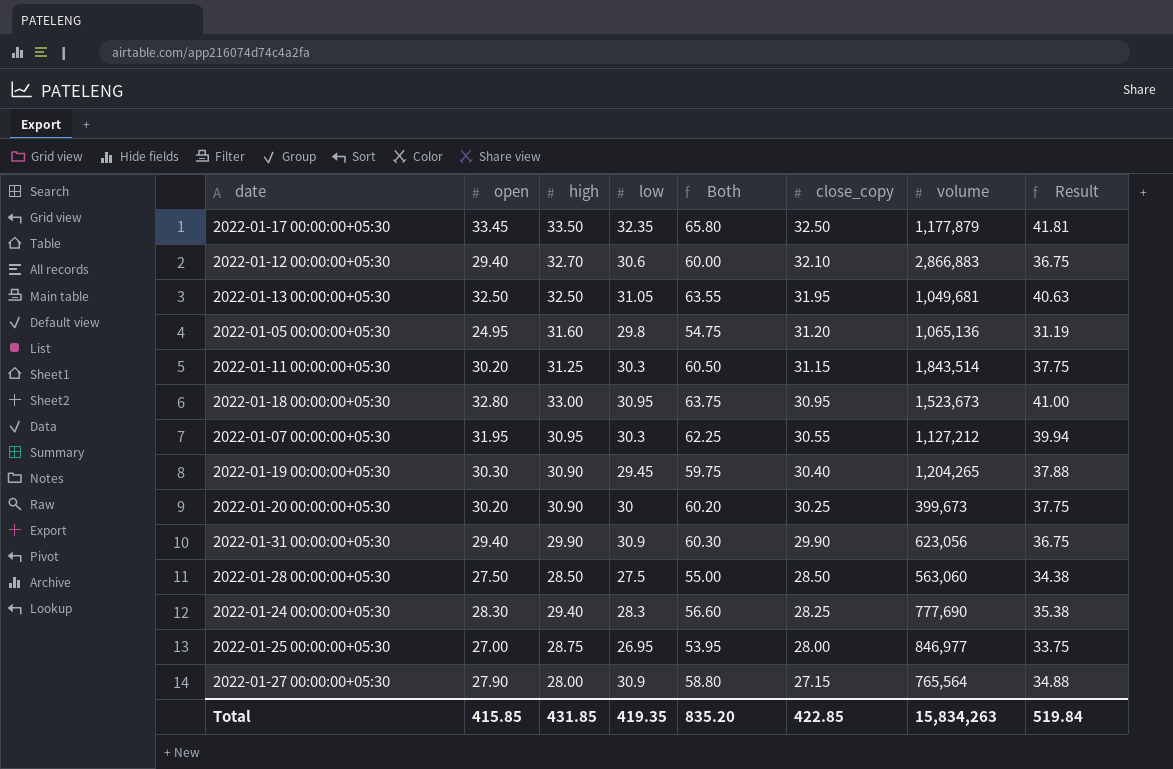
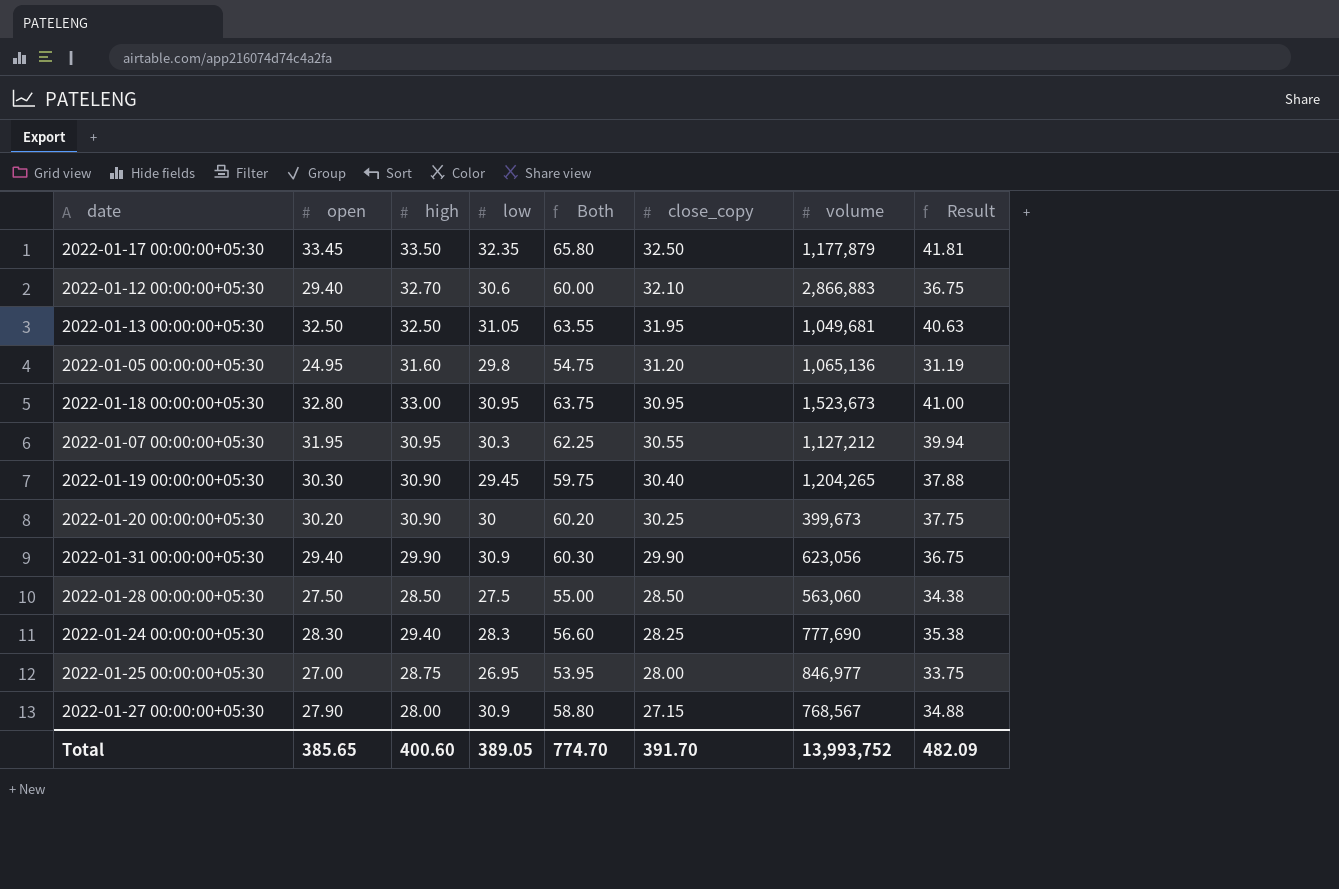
row 2022-01-11 00:00:00+05:30: 30.20 | 31.25 | 30.3 | 60.50 | 31.15 | 1,843,514 | 37.75 -> none
2022-01-27 00:00:00+05:30 | volume: 765,564 -> 768,567
Total | open: 415.85 -> 385.65
Total | high: 431.85 -> 400.60
Total | low: 419.35 -> 389.05
Total | Both: 835.20 -> 774.70
Total | close_copy: 422.85 -> 391.70
Total | volume: 15,834,263 -> 13,993,752
Total | Result: 519.84 -> 482.09

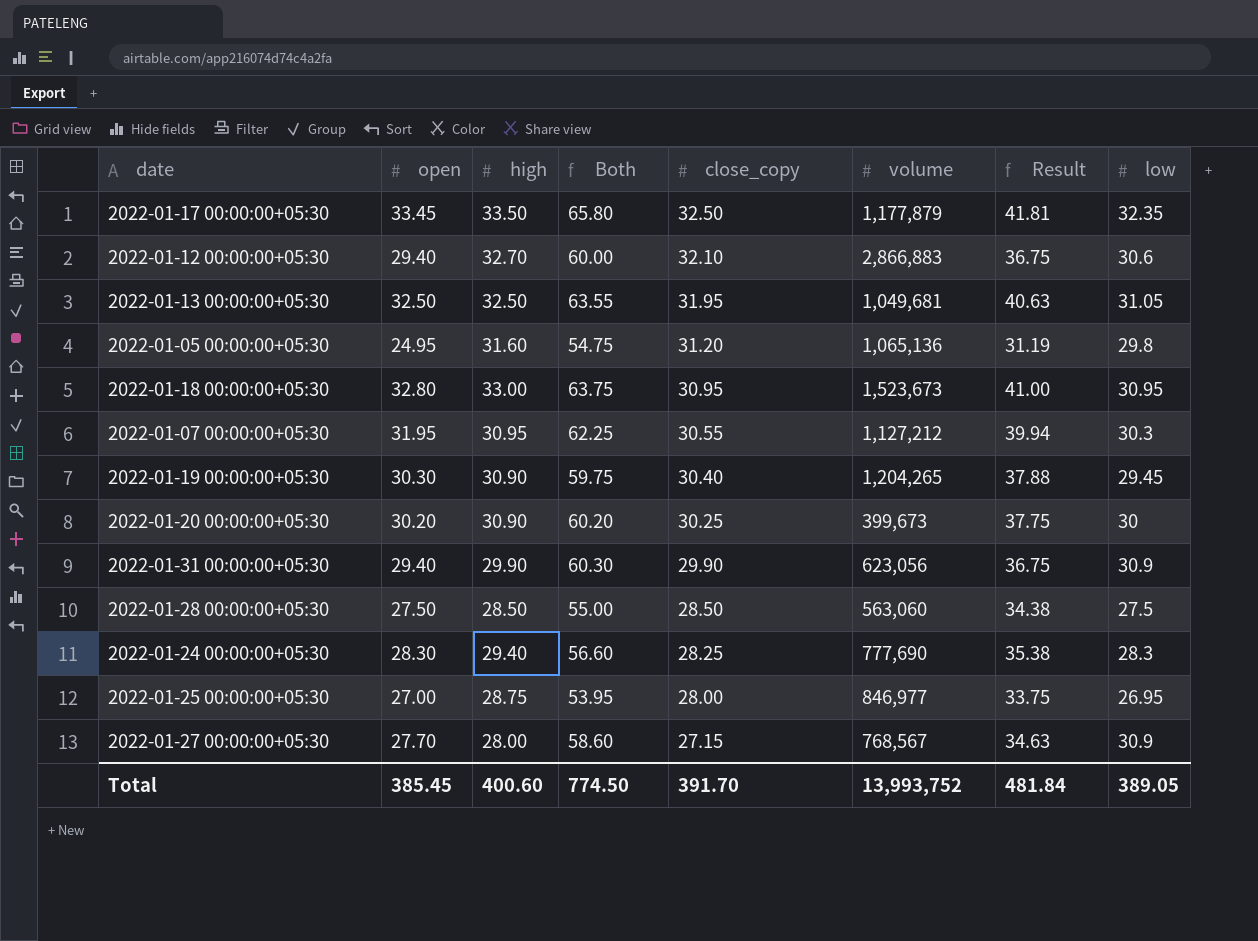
column low | position: 4 -> 8
2022-01-27 00:00:00+05:30 | open: 27.90 -> 27.70
2022-01-27 00:00:00+05:30 | Both: 58.80 -> 58.60
2022-01-27 00:00:00+05:30 | Result: 34.88 -> 34.63
Total | open: 385.65 -> 385.45
Total | Both: 774.70 -> 774.50
Total | Result: 482.09 -> 481.84

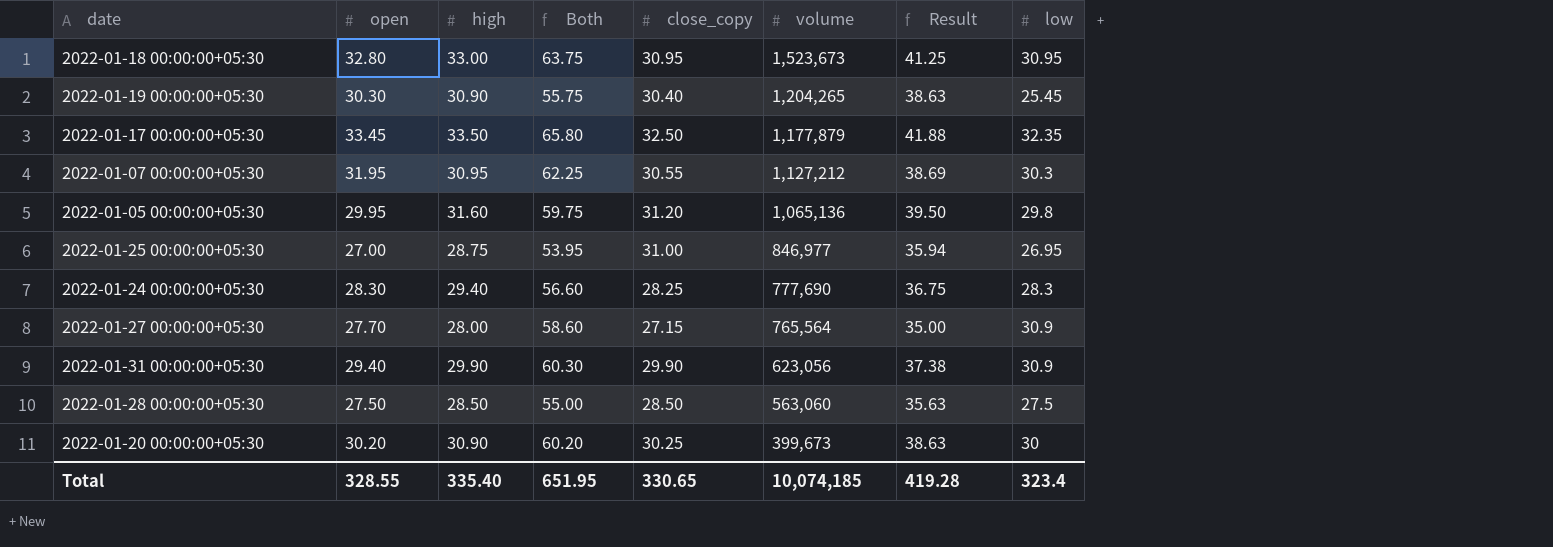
row order: close_copy descending -> volume descending
column Result | formula: [open] * 1.25 -> [high] * 1.25
row 2022-01-12 00:00:00+05:30: 29.40 | 32.70 | 60.00 | 32.10 | 2,866,883 | 36.75 | 30.6 -> none
row 2022-01-13 00:00:00+05:30: 32.50 | 32.50 | 63.55 | 31.95 | 1,049,681 | 40.63 | 31.05 -> none
2022-01-19 00:00:00+05:30 | Both: 59.75 -> 55.75
2022-01-19 00:00:00+05:30 | low: 29.45 -> 25.45
2022-01-05 00:00:00+05:30 | open: 24.95 -> 29.95
2022-01-05 00:00:00+05:30 | Both: 54.75 -> 59.75
2022-01-25 00:00:00+05:30 | close_copy: 28.00 -> 31.00
2022-01-27 00:00:00+05:30 | volume: 768,567 -> 765,564
Total | open: 385.45 -> 328.55
Total | high: 400.60 -> 335.40
Total | Both: 774.50 -> 651.95
Total | close_copy: 391.70 -> 330.65
Total | volume: 13,993,752 -> 10,074,185
Total | Result: 481.84 -> 419.28
Total | low: 389.05 -> 323.4

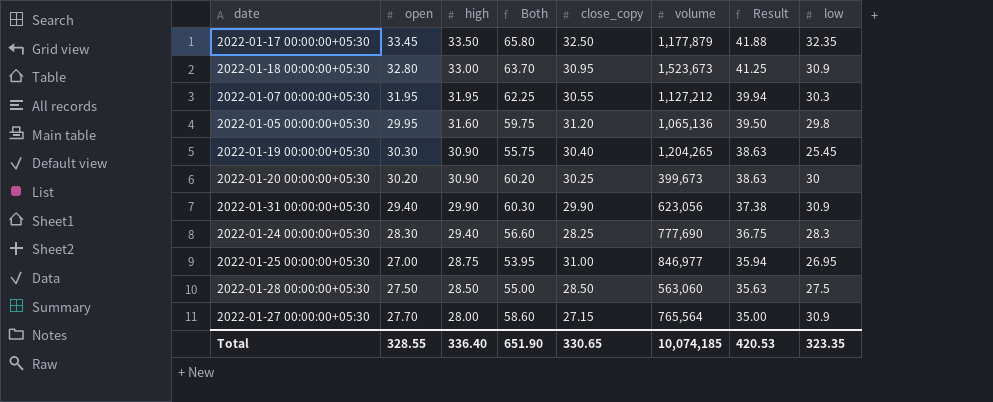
row order: volume descending -> high descending
2022-01-18 00:00:00+05:30 | Both: 63.75 -> 63.70
2022-01-18 00:00:00+05:30 | low: 30.95 -> 30.9
2022-01-07 00:00:00+05:30 | high: 30.95 -> 31.95
2022-01-07 00:00:00+05:30 | Result: 38.69 -> 39.94
Total | high: 335.40 -> 336.40
Total | Both: 651.95 -> 651.90
Total | Result: 419.28 -> 420.53
Total | low: 323.4 -> 323.35

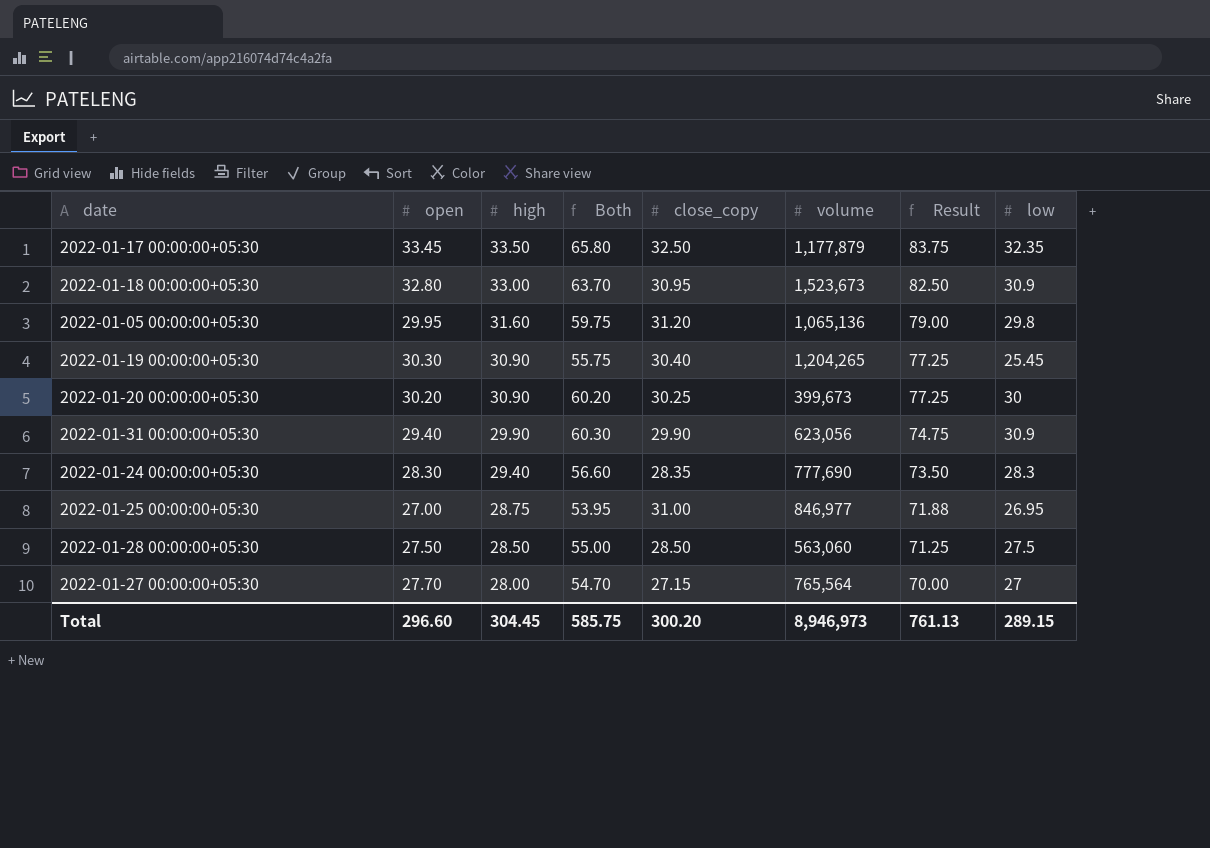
column Result | formula: [high] * 1.25 -> [high] * 2.5
row 2022-01-07 00:00:00+05:30: 31.95 | 31.95 | 62.25 | 30.55 | 1,127,212 | 39.94 | 30.3 -> none
2022-01-24 00:00:00+05:30 | close_copy: 28.25 -> 28.35
2022-01-27 00:00:00+05:30 | Both: 58.60 -> 54.70
2022-01-27 00:00:00+05:30 | low: 30.9 -> 27
Total | open: 328.55 -> 296.60
Total | high: 336.40 -> 304.45
Total | Both: 651.90 -> 585.75
Total | close_copy: 330.65 -> 300.20
Total | volume: 10,074,185 -> 8,946,973
Total | Result: 420.53 -> 761.13
Total | low: 323.35 -> 289.15

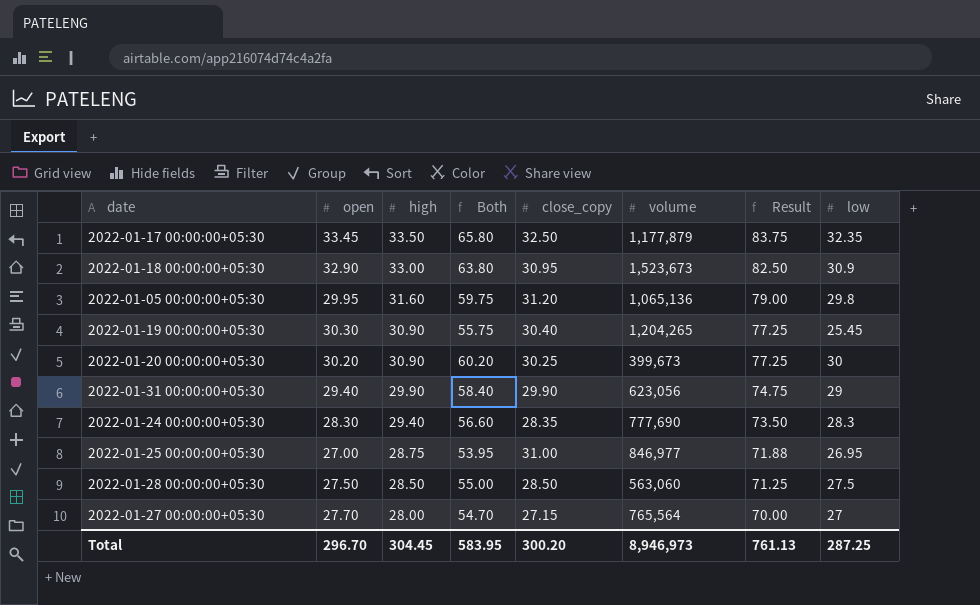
2022-01-18 00:00:00+05:30 | open: 32.80 -> 32.90
2022-01-18 00:00:00+05:30 | Both: 63.70 -> 63.80
2022-01-31 00:00:00+05:30 | Both: 60.30 -> 58.40
2022-01-31 00:00:00+05:30 | low: 30.9 -> 29
Total | open: 296.60 -> 296.70
Total | Both: 585.75 -> 583.95
Total | low: 289.15 -> 287.25

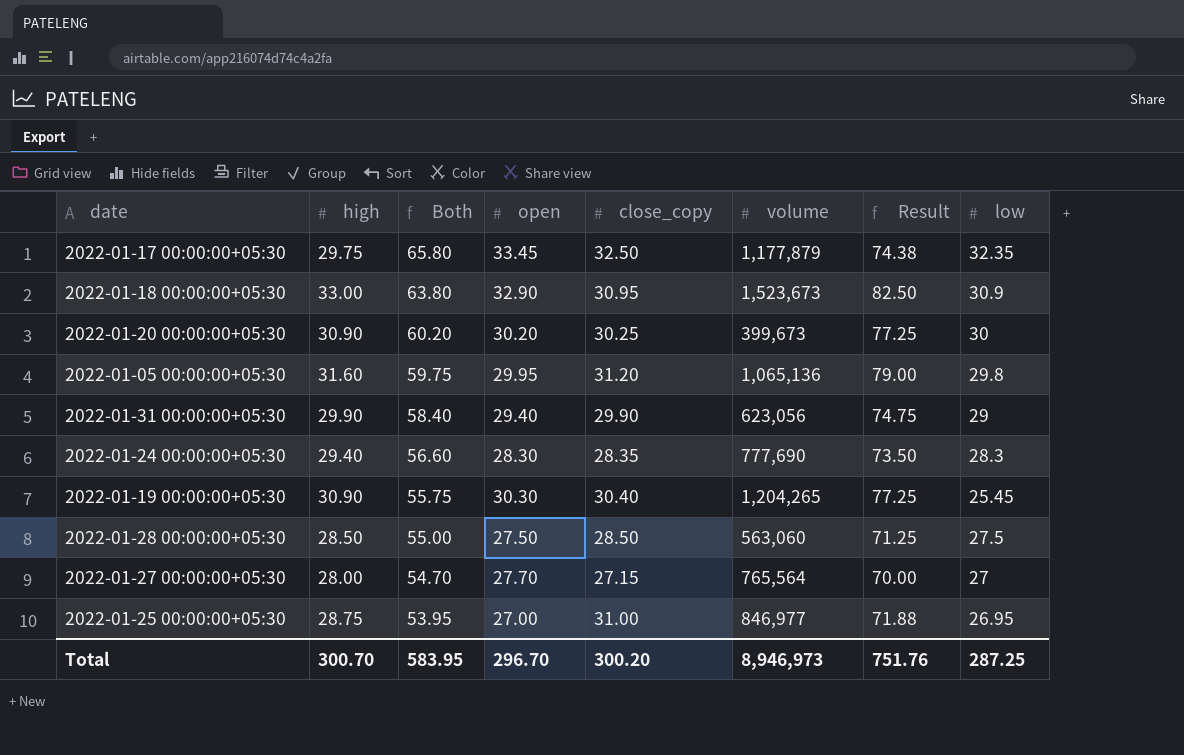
row order: high descending -> Both descending
column open | position: 2 -> 4
2022-01-17 00:00:00+05:30 | high: 33.50 -> 29.75
2022-01-17 00:00:00+05:30 | Result: 83.75 -> 74.38
Total | high: 304.45 -> 300.70
Total | Result: 761.13 -> 751.76

